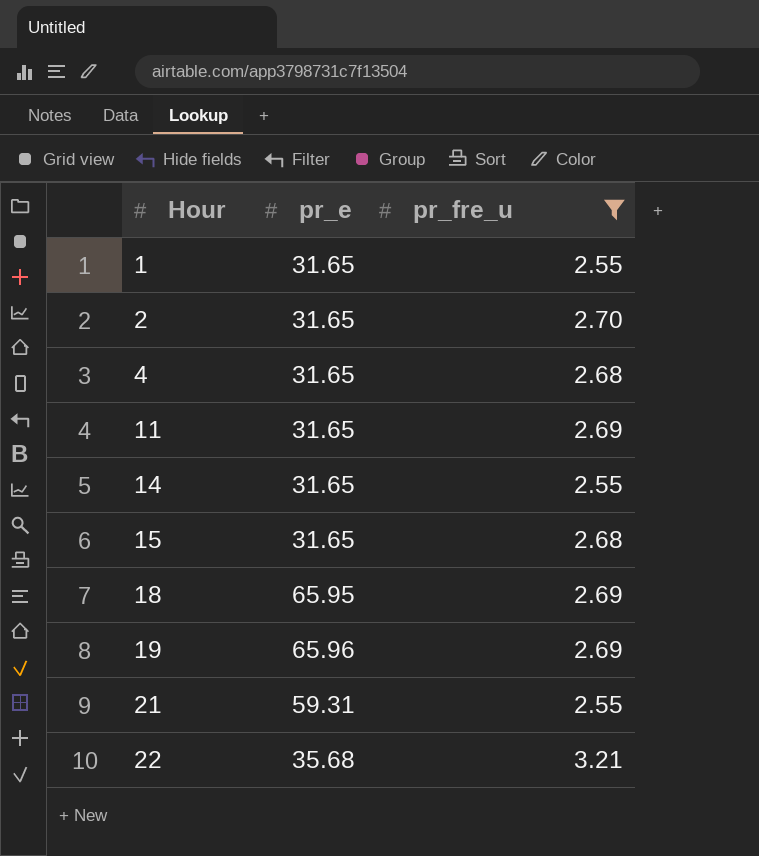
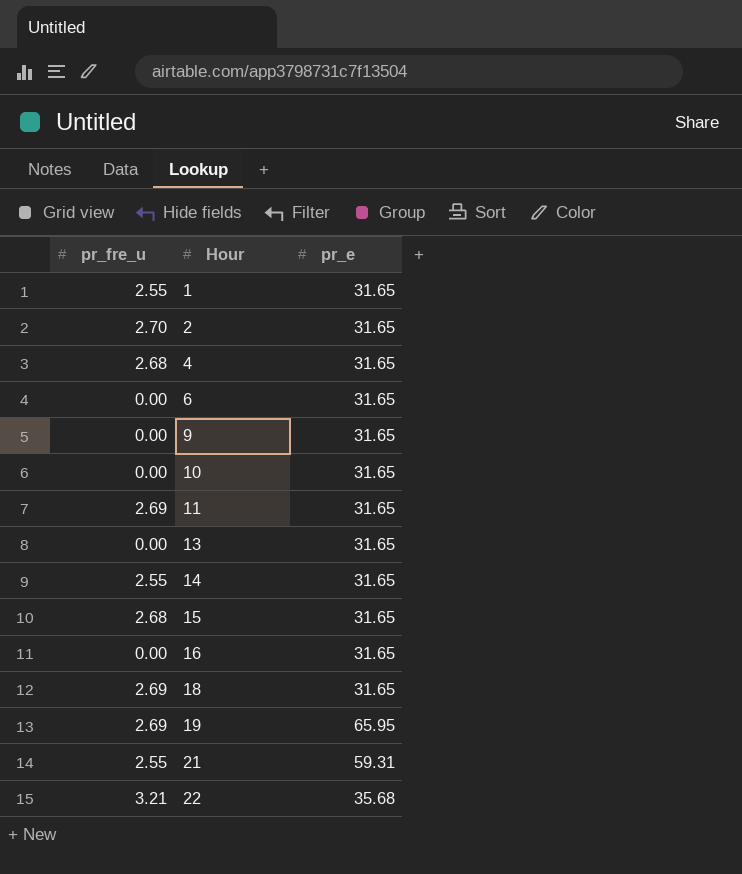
filter: pr_fre_u != 0.00 -> none
column pr_fre_u | position: 3 -> 1
18 | pr_e: 65.95 -> 31.65
19 | pr_e: 65.96 -> 65.95

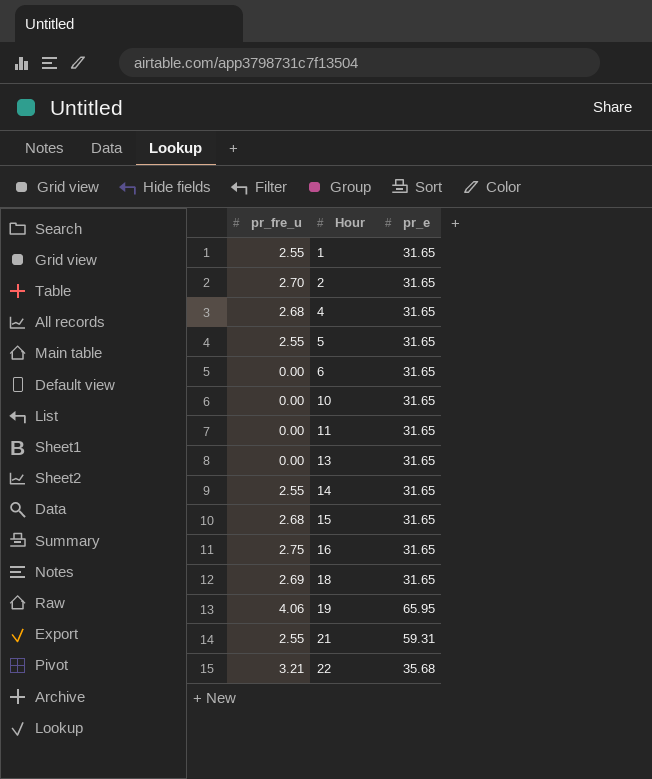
row 9: 0.00 | 31.65 -> none
row 5: none -> 2.55 | 31.65
11 | pr_fre_u: 2.69 -> 0.00
16 | pr_fre_u: 0.00 -> 2.75
19 | pr_fre_u: 2.69 -> 4.06

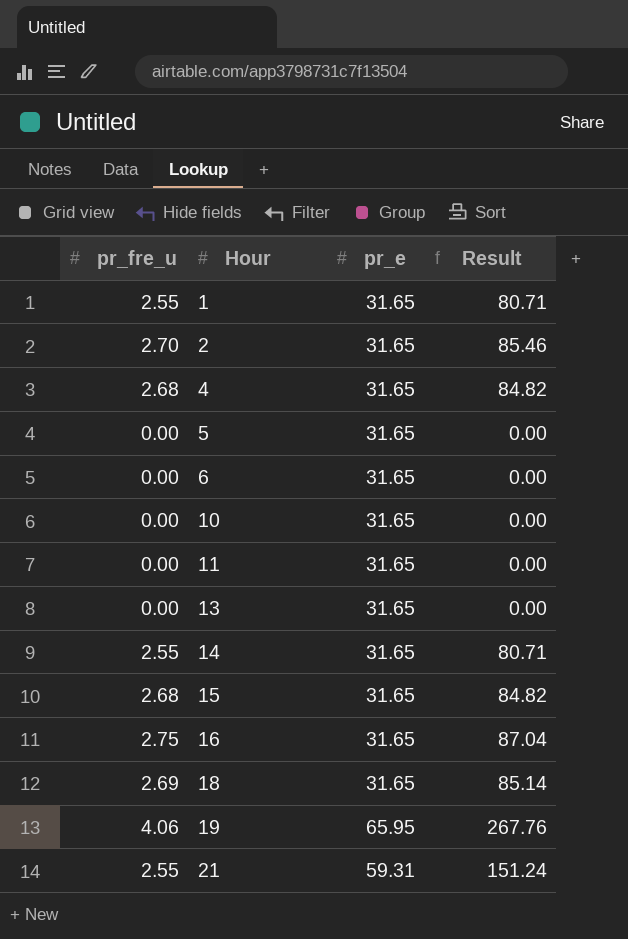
column Result | formula: none -> [pr_fre_u] * [pr_e]
row 22: 3.21 | 35.68 -> none
5 | pr_fre_u: 2.55 -> 0.00

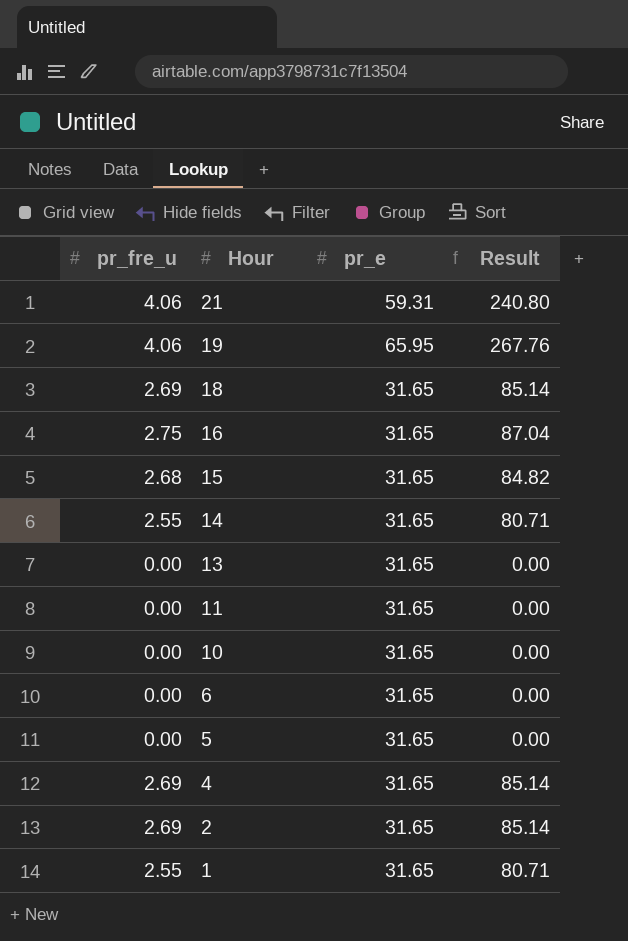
row order: Hour ascending -> Hour descending
21 | pr_fre_u: 2.55 -> 4.06
21 | Result: 151.24 -> 240.80
4 | pr_fre_u: 2.68 -> 2.69
4 | Result: 84.82 -> 85.14
2 | pr_fre_u: 2.70 -> 2.69
2 | Result: 85.46 -> 85.14

